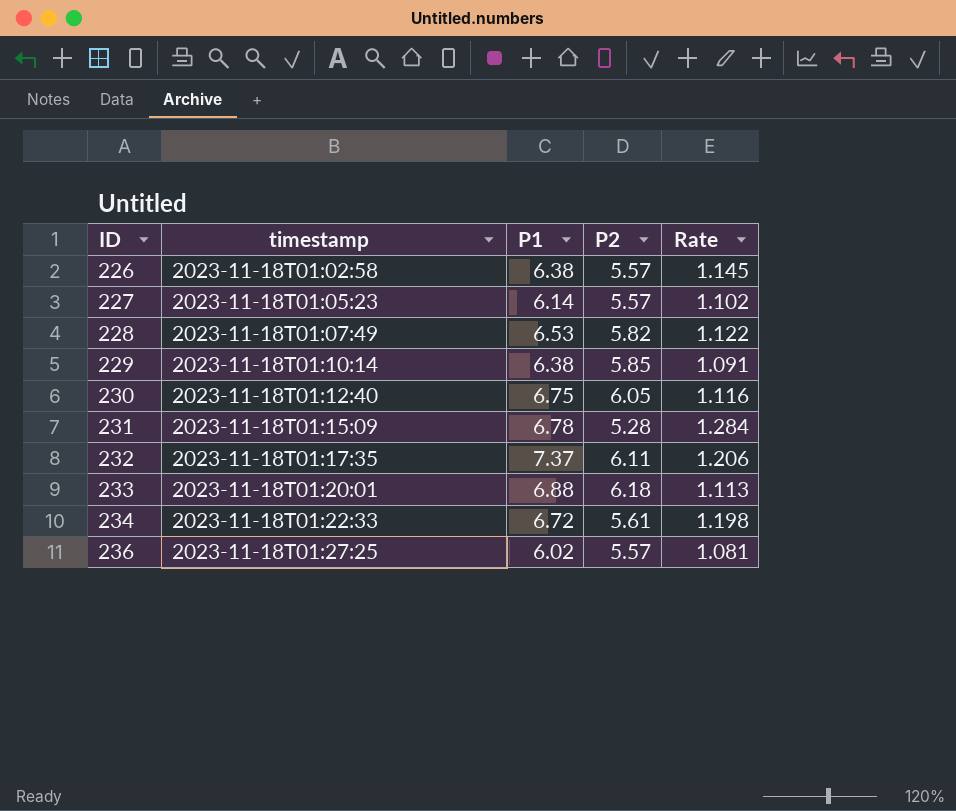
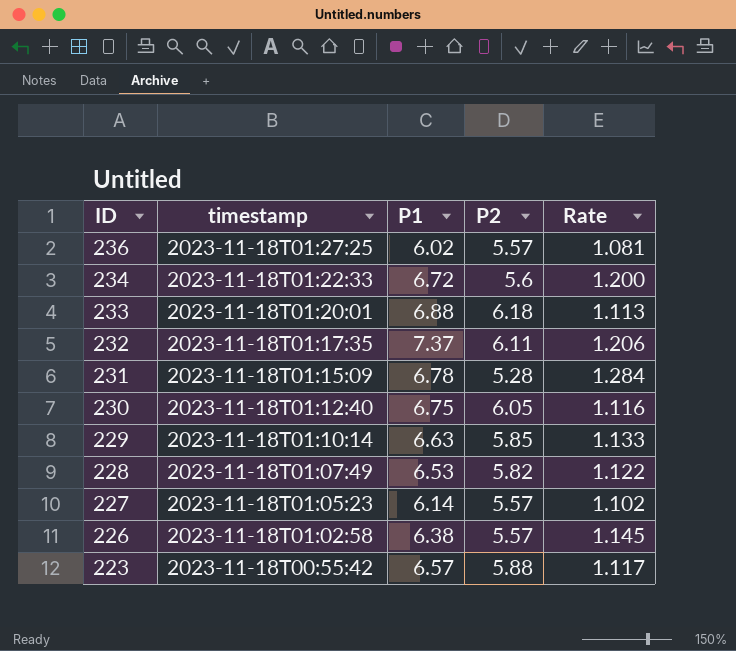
row order: ID ascending -> ID descending
234 | P2: 5.61 -> 5.6
234 | Rate: 1.198 -> 1.200
229 | P1: 6.38 -> 6.63
229 | Rate: 1.091 -> 1.133
row 223: none -> 2023-11-18T00:55:42 | 6.57 | 5.88 | 1.117

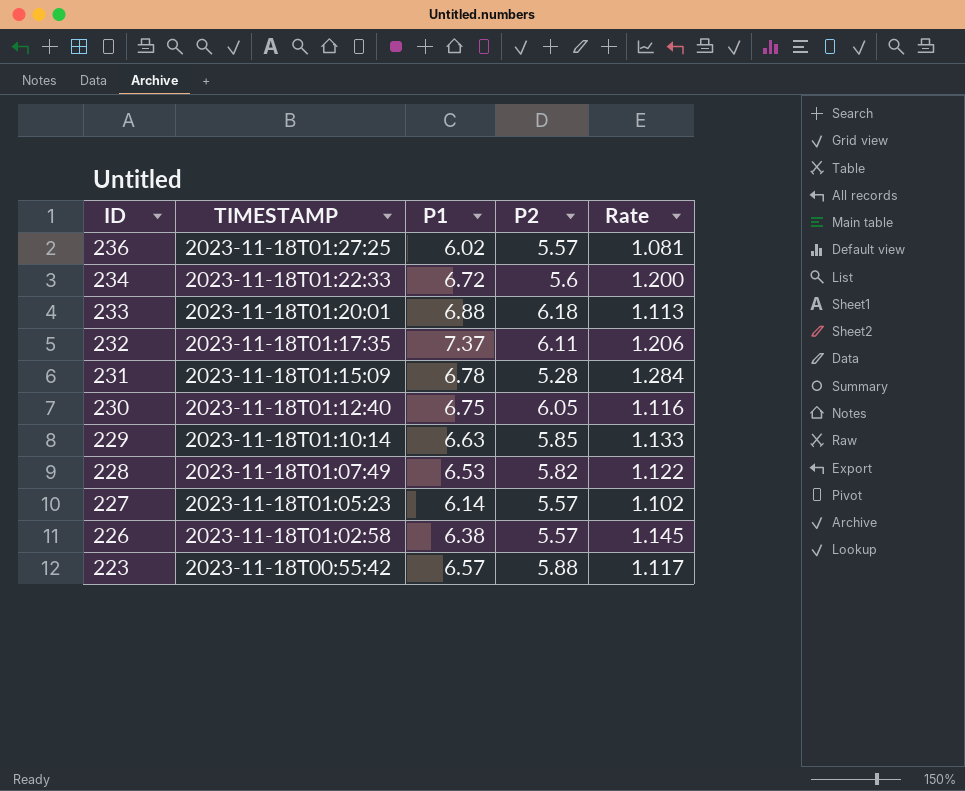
column name: timestamp -> TIMESTAMP

